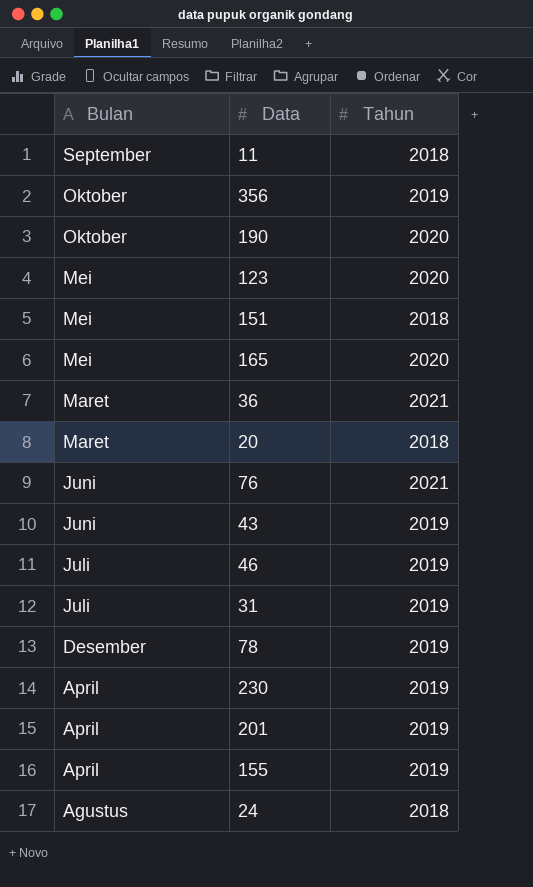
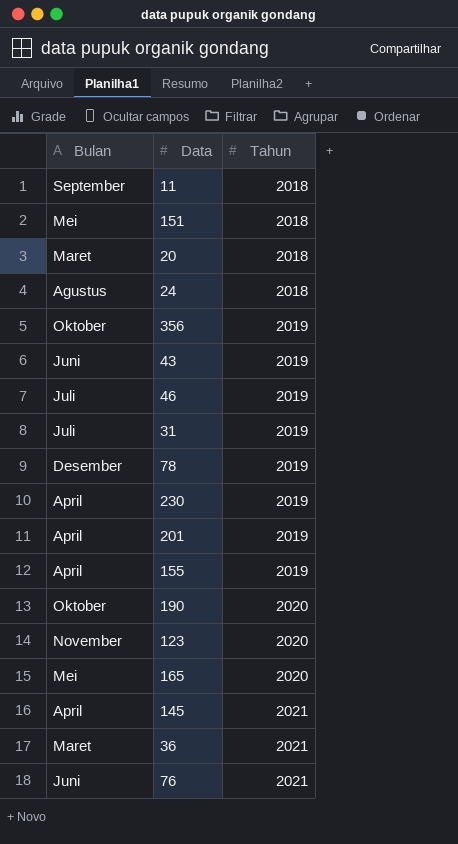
row order: Bulan descending -> Tahun ascending
123 | Bulan: Mei -> November
row 145: none -> April | 2021

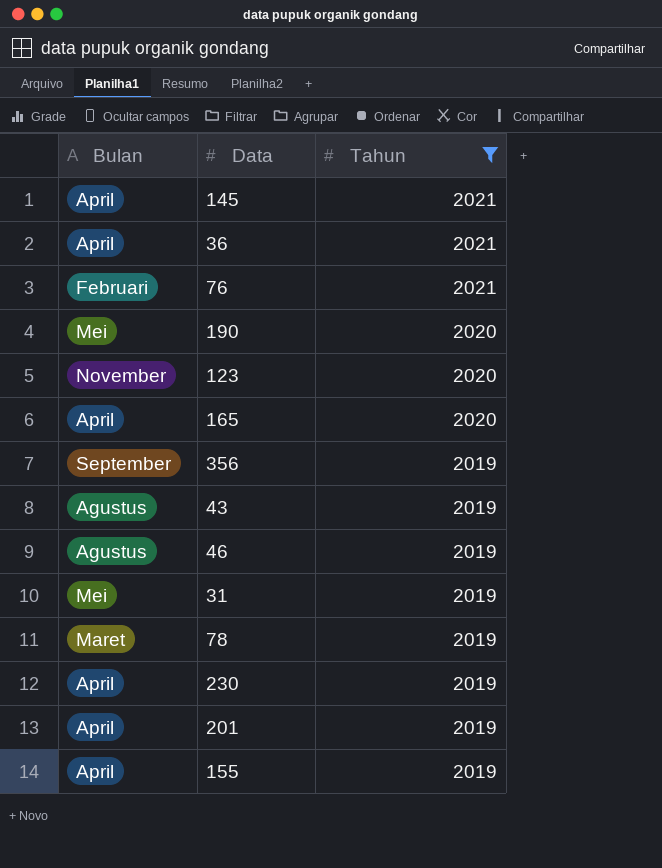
filter: none -> Tahun != 2018
row order: Tahun ascending -> Tahun descending
36 | Bulan: Maret -> April
76 | Bulan: Juni -> Februari
190 | Bulan: Oktober -> Mei
165 | Bulan: Mei -> April
356 | Bulan: Oktober -> September
43 | Bulan: Juni -> Agustus
46 | Bulan: Juli -> Agustus
31 | Bulan: Juli -> Mei
78 | Bulan: Desember -> Maret

